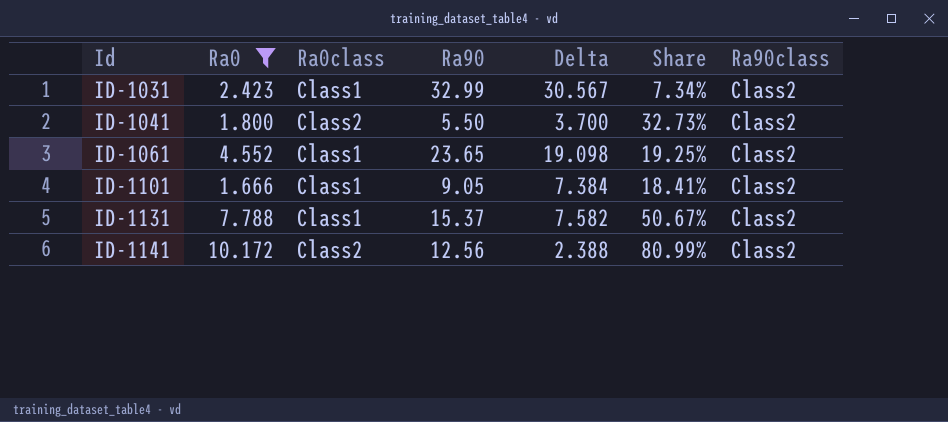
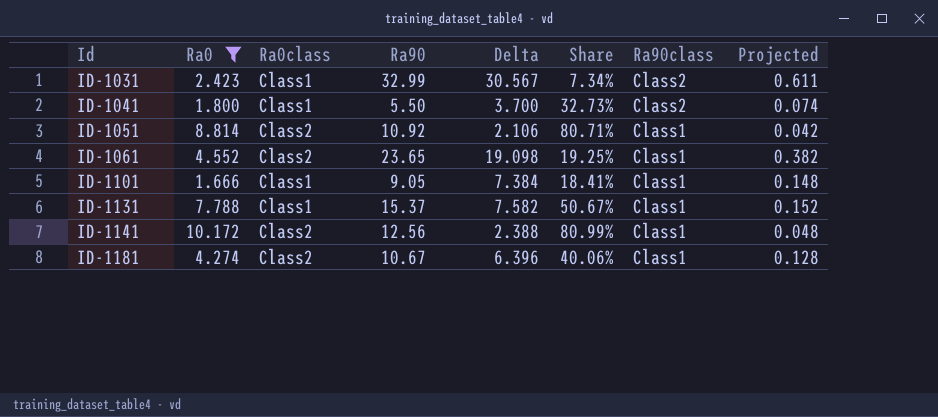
column Projected | formula: none -> [Delta] * 0.02
ID-1041 | Ra0class: Class2 -> Class1
row ID-1051: none -> 8.814 | Class2 | 10.92 | 2.106 | 80.71% | Class1 | 0.042
ID-1061 | Ra0class: Class1 -> Class2
ID-1061 | Ra90class: Class2 -> Class1
ID-1101 | Ra90class: Class2 -> Class1
ID-1131 | Ra90class: Class2 -> Class1
ID-1141 | Ra90class: Class2 -> Class1
row ID-1181: none -> 4.274 | Class2 | 10.67 | 6.396 | 40.06% | Class1 | 0.128

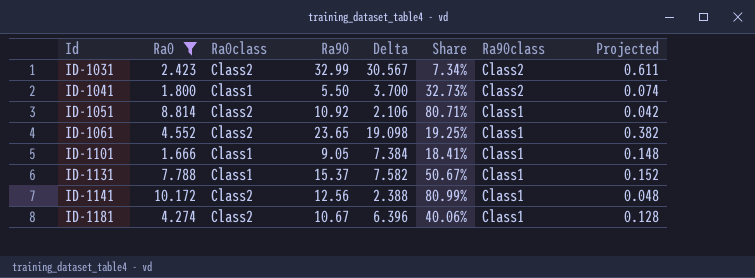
ID-1031 | Ra0class: Class1 -> Class2

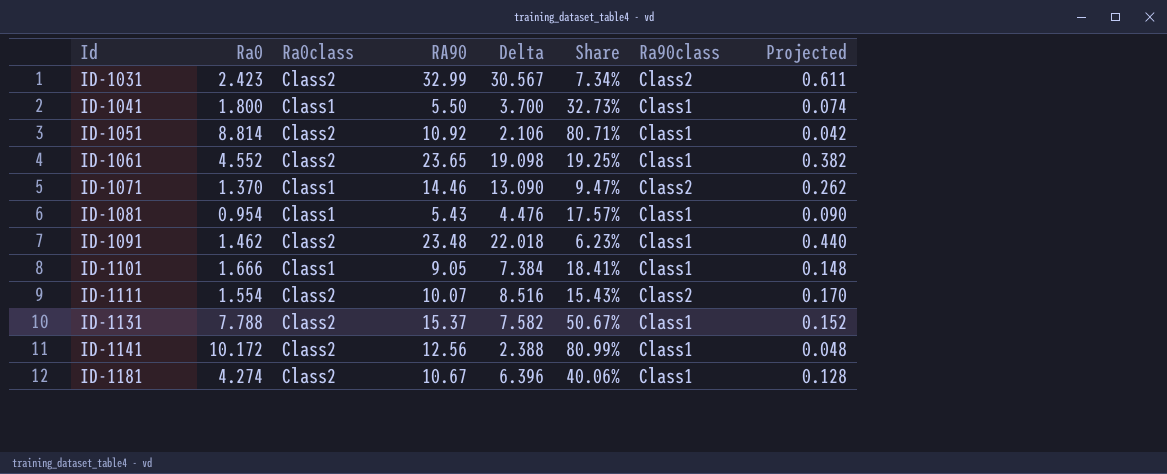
filter: Ra0 >= 1.666 -> none
column name: Ra90 -> RA90
ID-1041 | Ra90class: Class2 -> Class1
ID-1131 | Ra0class: Class1 -> Class2

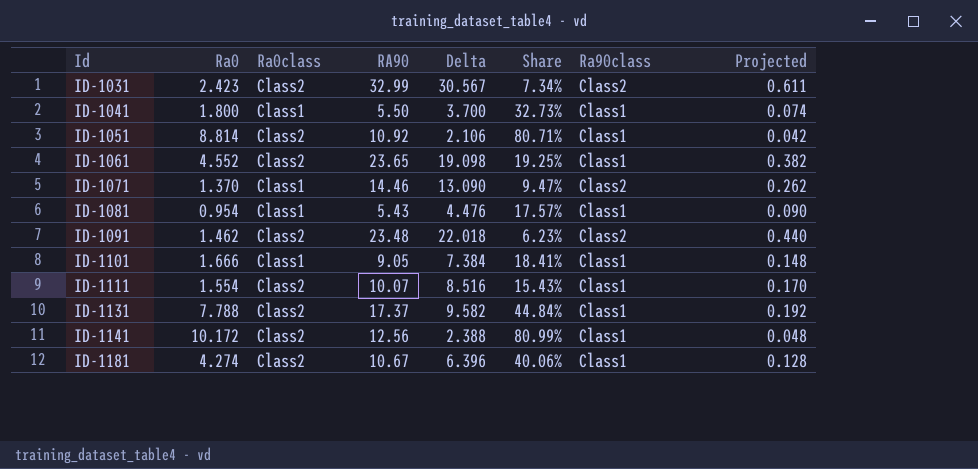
ID-1091 | Ra90class: Class1 -> Class2
ID-1111 | Ra90class: Class2 -> Class1
ID-1131 | RA90: 15.37 -> 17.37
ID-1131 | Delta: 7.582 -> 9.582
ID-1131 | Share: 50.67% -> 44.84%
ID-1131 | Projected: 0.152 -> 0.192

